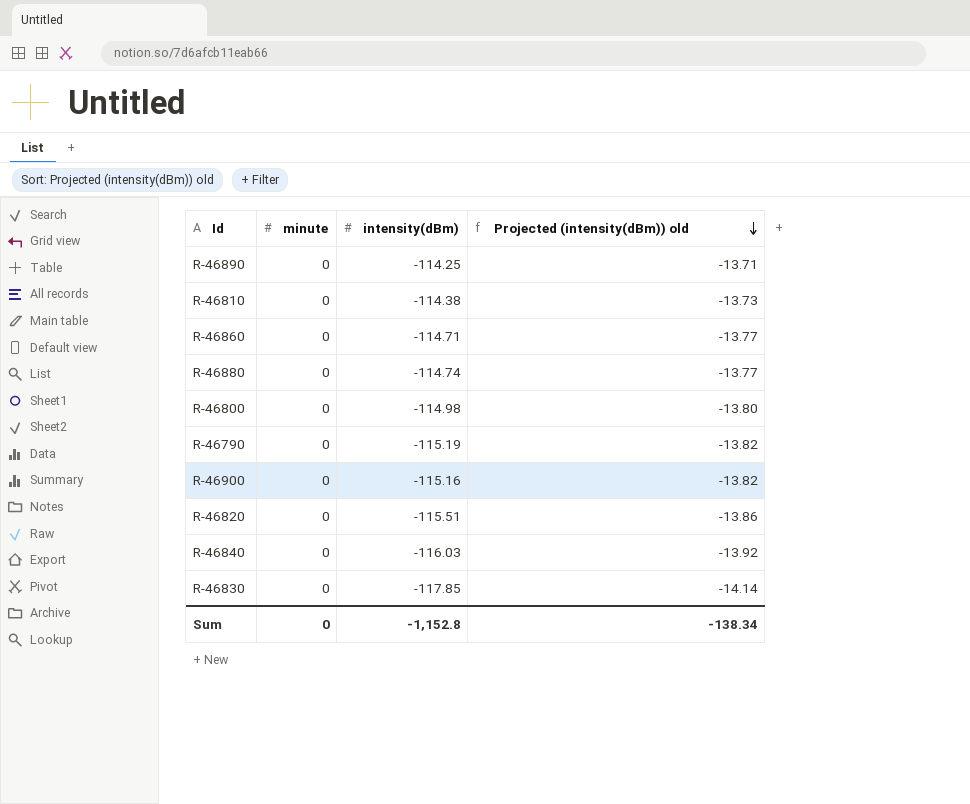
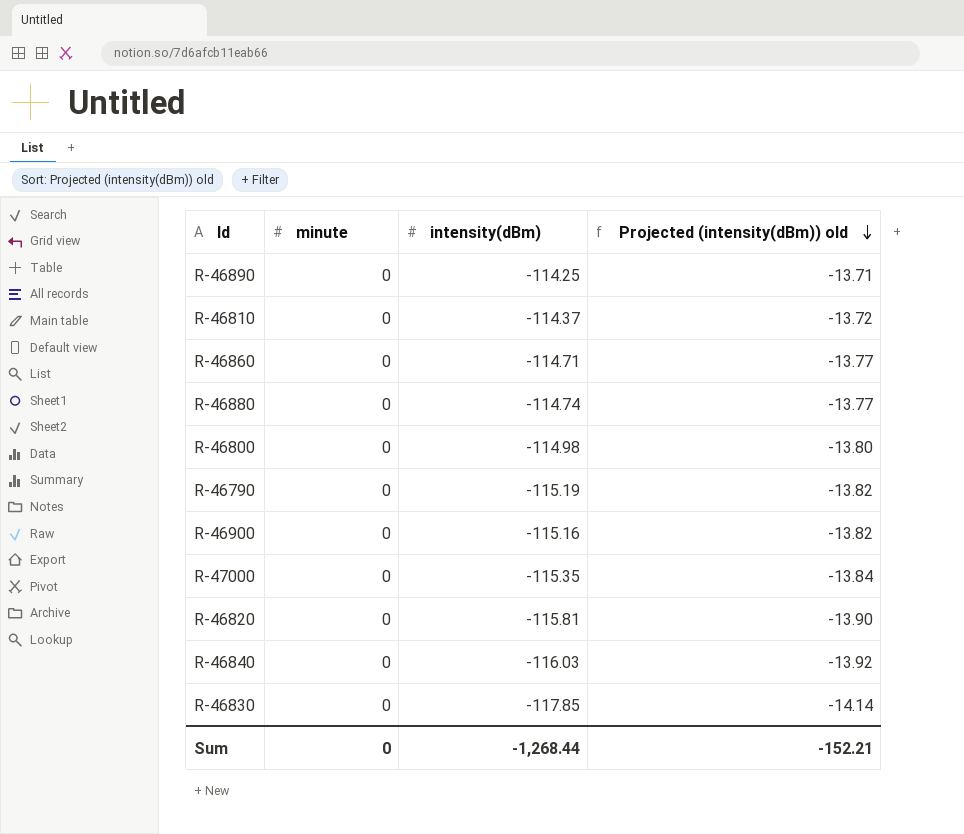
R-46810 | intensity(dBm): -114.38 -> -114.37
R-46810 | Projected (intensity(dBm)) old: -13.73 -> -13.72
row R-47000: none -> 0 | -115.35 | -13.84
R-46820 | intensity(dBm): -115.51 -> -115.81
R-46820 | Projected (intensity(dBm)) old: -13.86 -> -13.90
Sum | intensity(dBm): -1,152.8 -> -1,268.44
Sum | Projected (intensity(dBm)) old: -138.34 -> -152.21

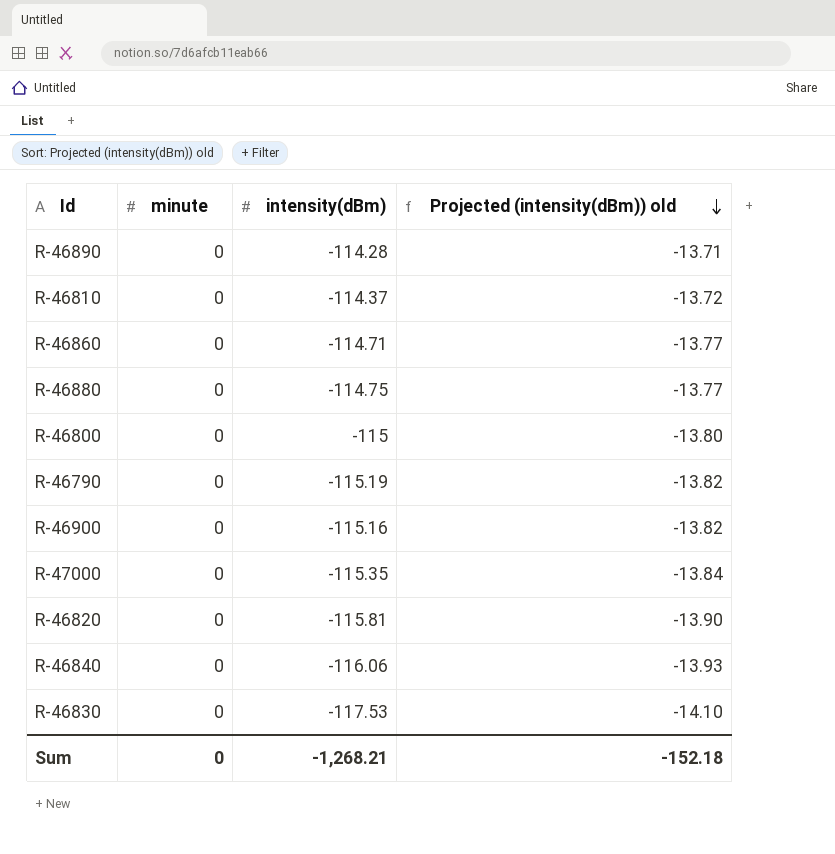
R-46890 | intensity(dBm): -114.25 -> -114.28
R-46880 | intensity(dBm): -114.74 -> -114.75
R-46800 | intensity(dBm): -114.98 -> -115
R-46840 | intensity(dBm): -116.03 -> -116.06
R-46840 | Projected (intensity(dBm)) old: -13.92 -> -13.93
R-46830 | intensity(dBm): -117.85 -> -117.53
R-46830 | Projected (intensity(dBm)) old: -14.14 -> -14.10
Sum | intensity(dBm): -1,268.44 -> -1,268.21
Sum | Projected (intensity(dBm)) old: -152.21 -> -152.18

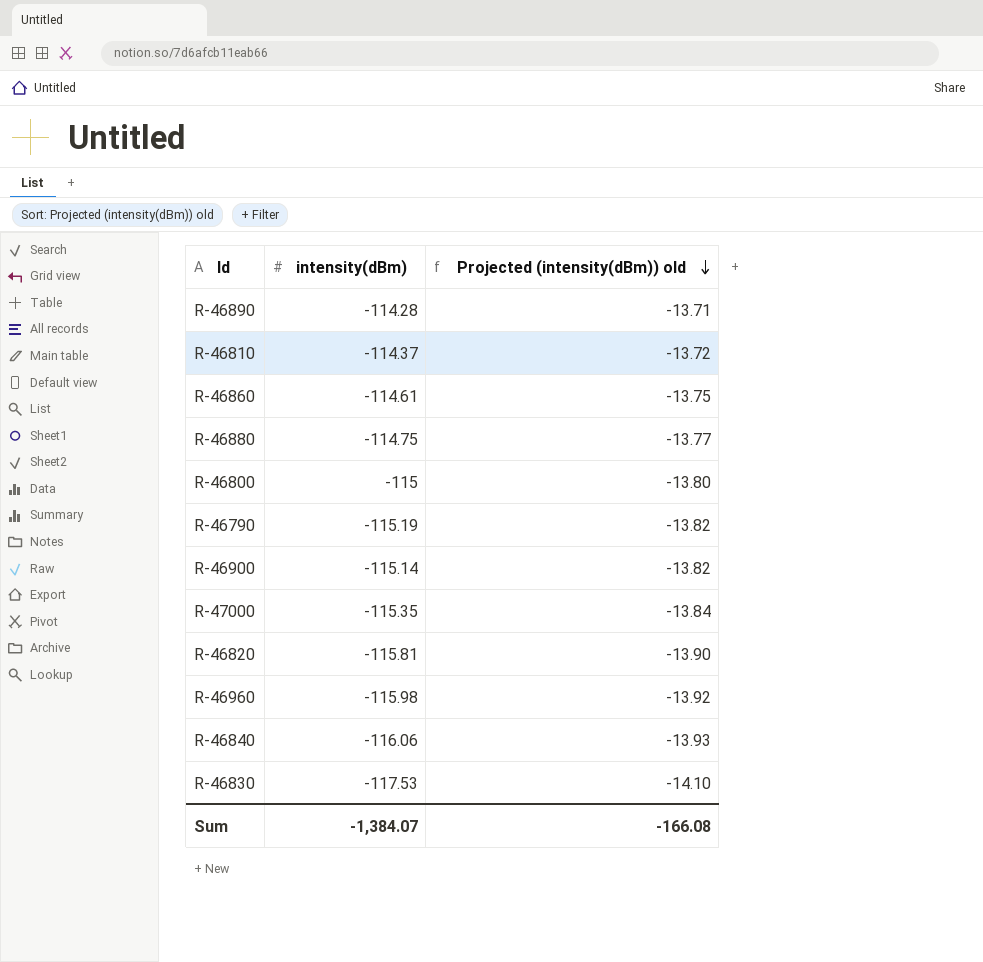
column minute | position: 2 -> none
R-46860 | intensity(dBm): -114.71 -> -114.61
R-46860 | Projected (intensity(dBm)) old: -13.77 -> -13.75
R-46900 | intensity(dBm): -115.16 -> -115.14
row R-46960: none -> -115.98 | -13.92
Sum | intensity(dBm): -1,268.21 -> -1,384.07
Sum | Projected (intensity(dBm)) old: -152.18 -> -166.08

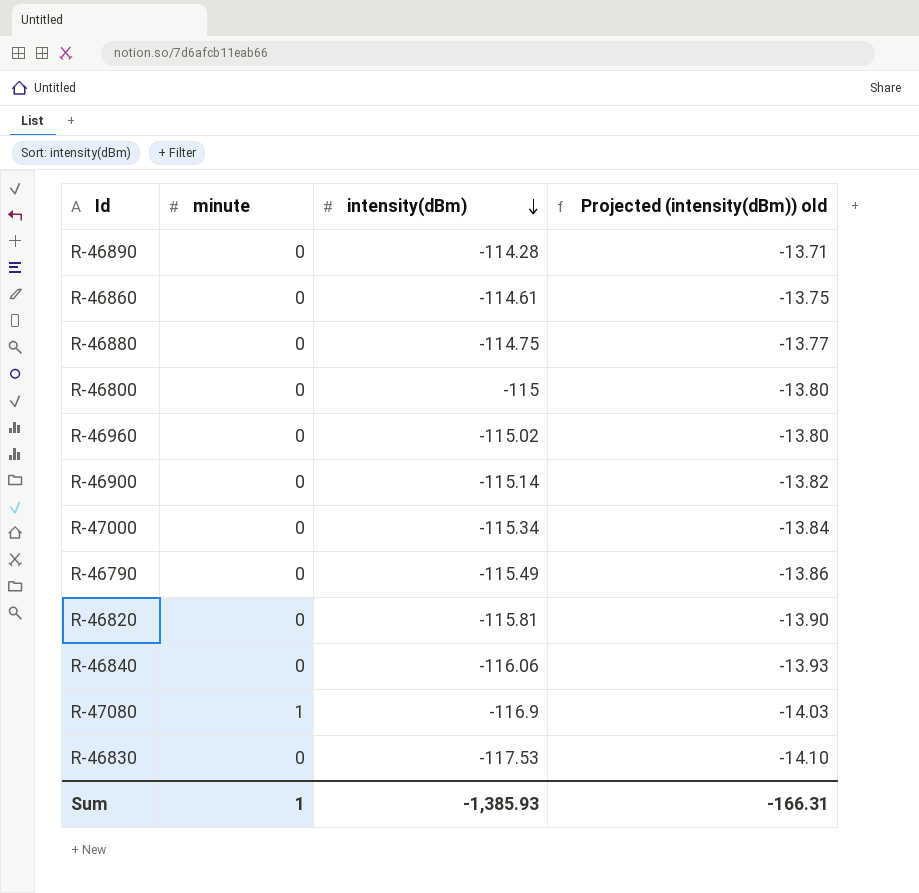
row order: Projected (intensity(dBm)) old descending -> intensity(dBm) descending
column minute | position: none -> 2
row R-46810: -114.37 | -13.72 -> none
R-46960 | intensity(dBm): -115.98 -> -115.02
R-46960 | Projected (intensity(dBm)) old: -13.92 -> -13.80
R-47000 | intensity(dBm): -115.35 -> -115.34
R-46790 | intensity(dBm): -115.19 -> -115.49
R-46790 | Projected (intensity(dBm)) old: -13.82 -> -13.86
row R-47080: none -> 1 | -116.9 | -14.03
Sum | intensity(dBm): -1,384.07 -> -1,385.93
Sum | Projected (intensity(dBm)) old: -166.08 -> -166.31

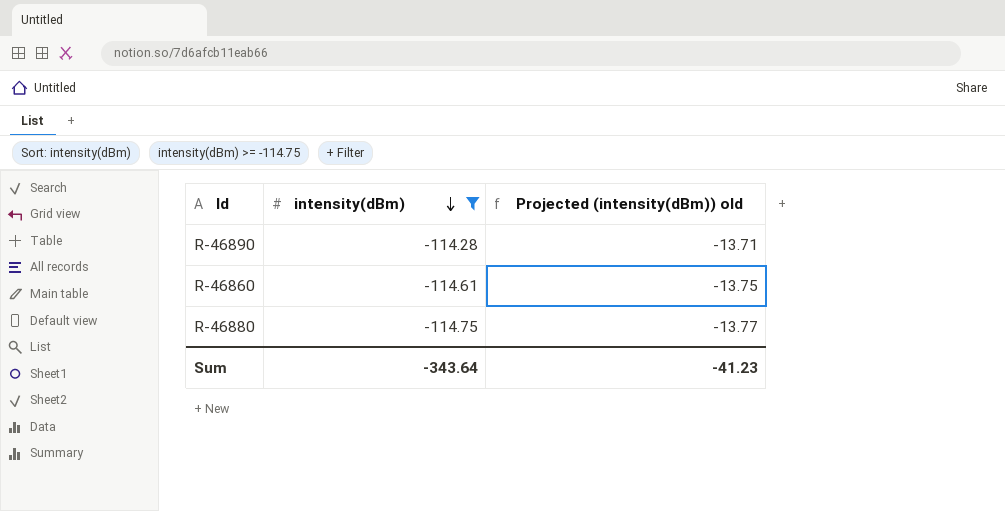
filter: none -> intensity(dBm) >= -114.75
column minute | position: 2 -> none
Sum | intensity(dBm): -1,385.93 -> -343.64
Sum | Projected (intensity(dBm)) old: -166.31 -> -41.23

